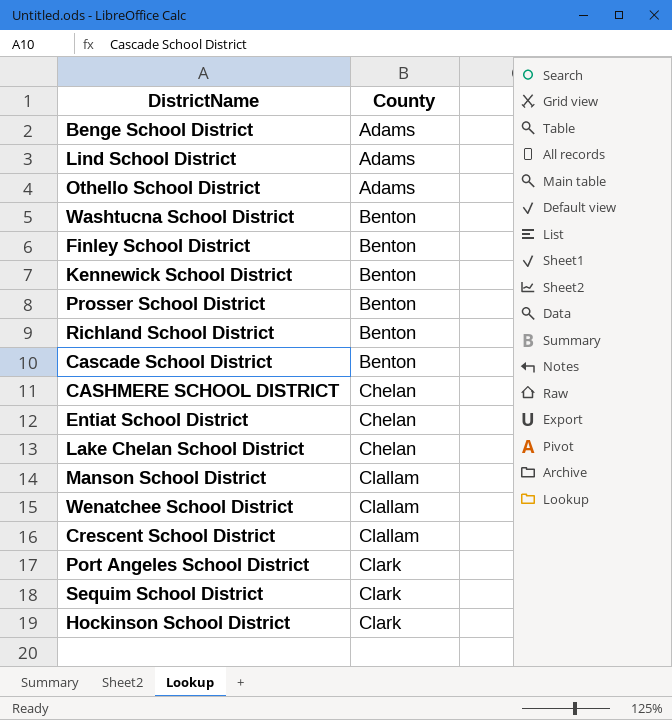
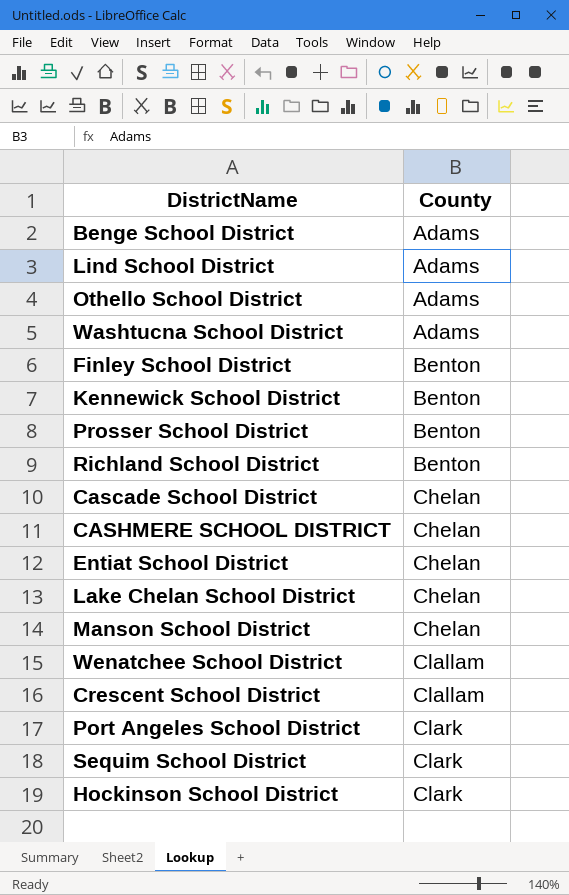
Washtucna School District | County: Benton -> Adams
Cascade School District | County: Benton -> Chelan
Manson School District | County: Clallam -> Chelan

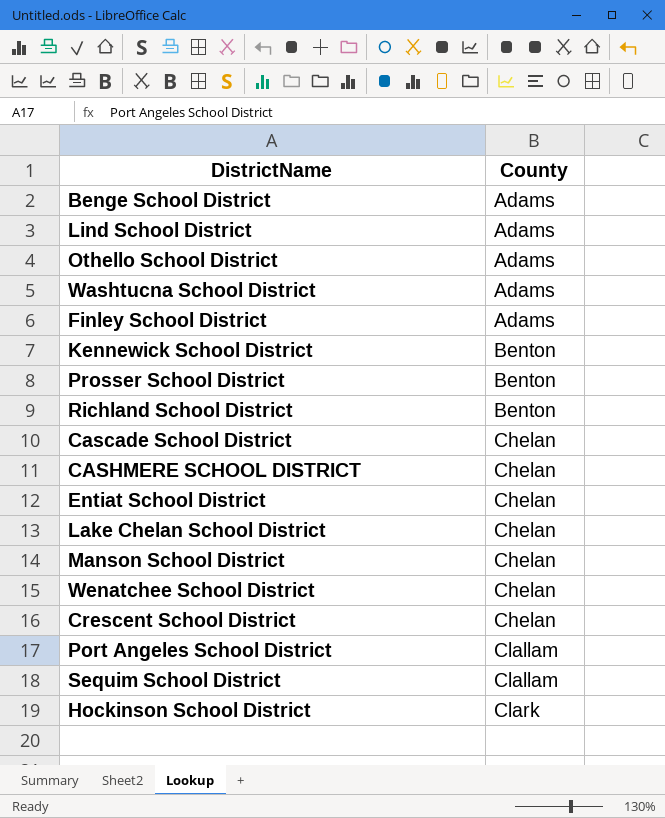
Finley School District | County: Benton -> Adams
Wenatchee School District | County: Clallam -> Chelan
Crescent School District | County: Clallam -> Chelan
Port Angeles School District | County: Clark -> Clallam
Sequim School District | County: Clark -> Clallam

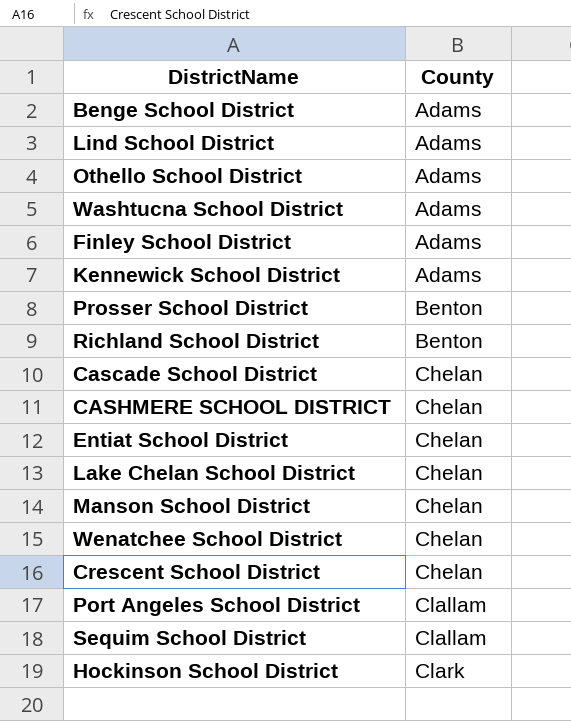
Kennewick School District | County: Benton -> Adams

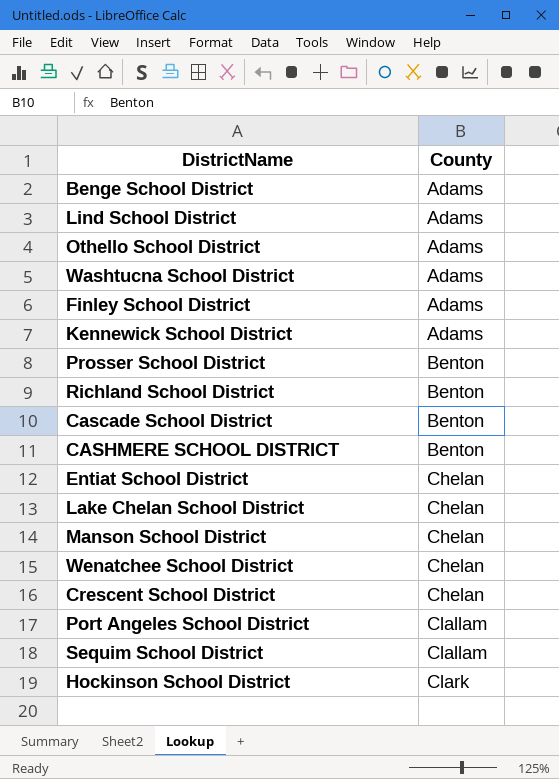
Cascade School District | County: Chelan -> Benton
CASHMERE SCHOOL DISTRICT | County: Chelan -> Benton

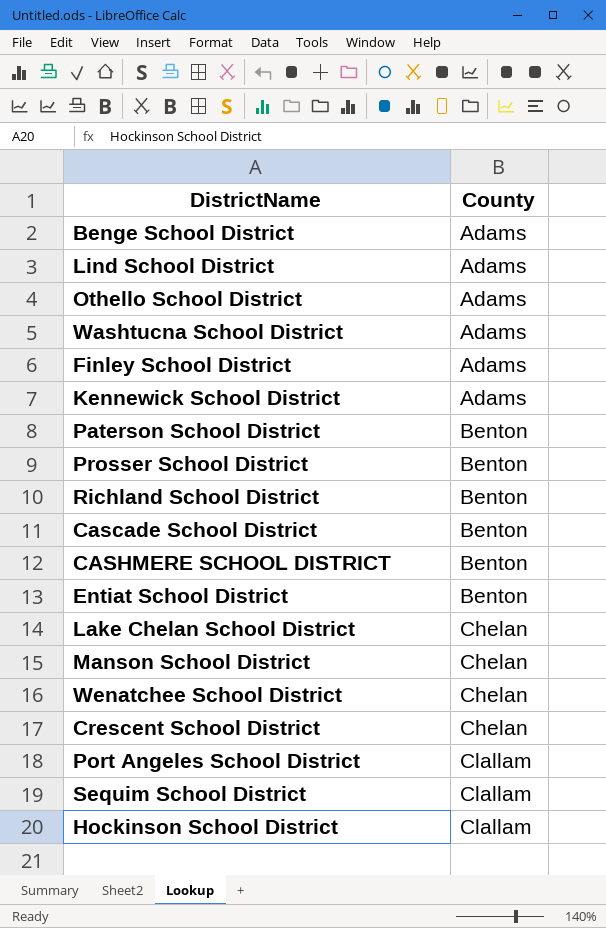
row Paterson School District: none -> Benton
Entiat School District | County: Chelan -> Benton
Hockinson School District | County: Clark -> Clallam

